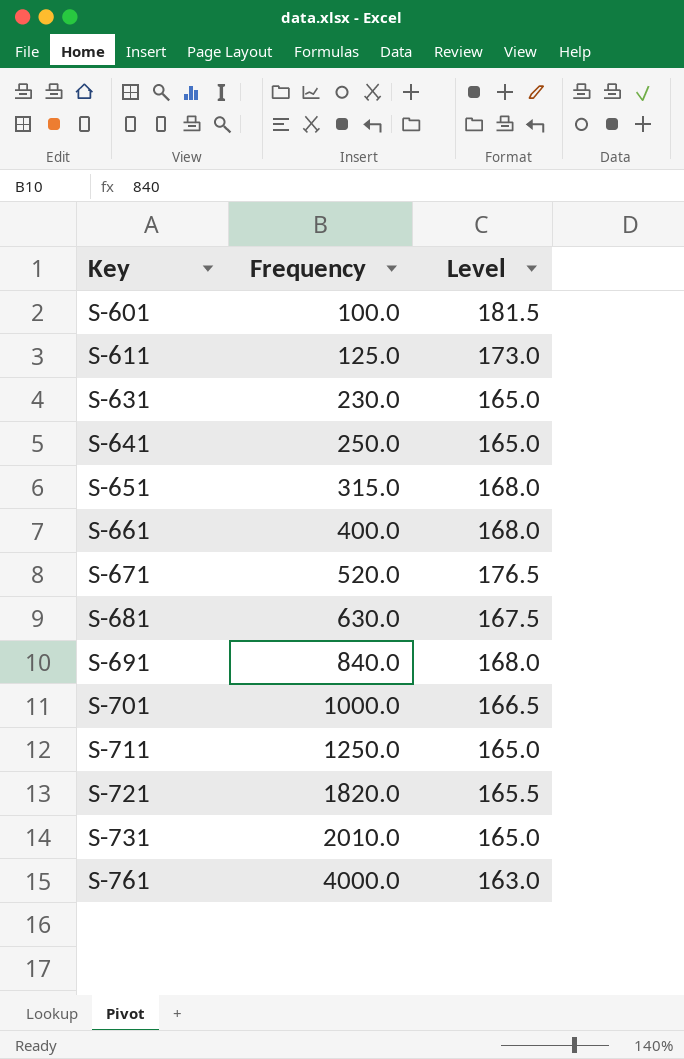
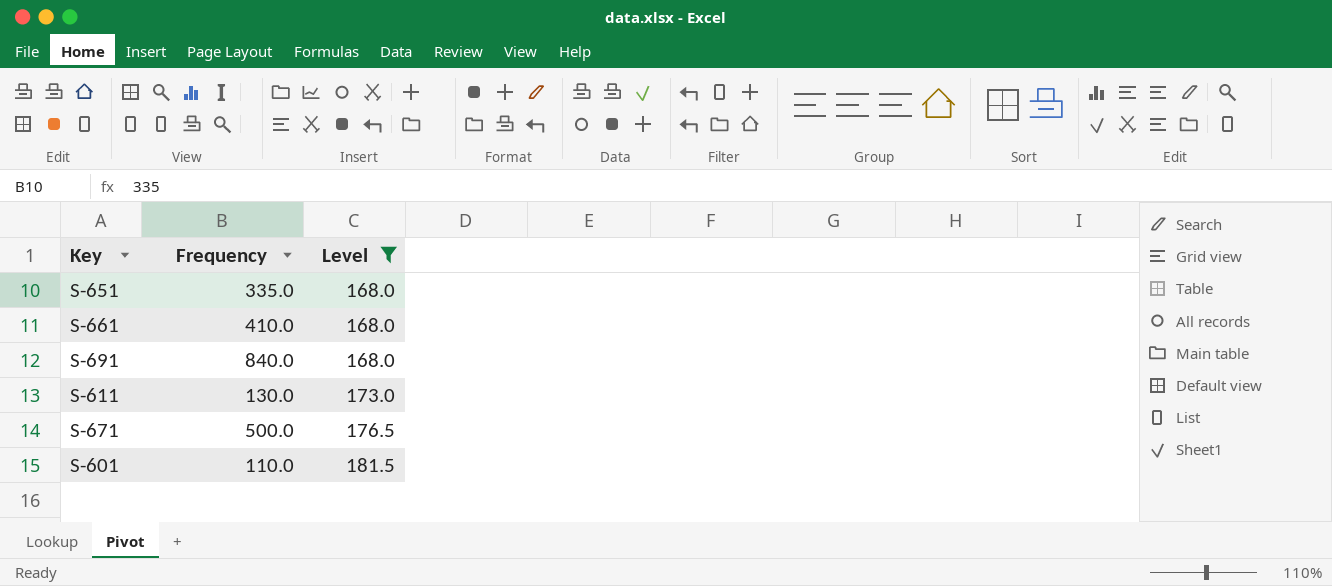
filter: none -> Level >= 168.0
row order: Key ascending -> Level ascending
S-651 | Frequency: 315.0 -> 335.0
S-661 | Frequency: 400.0 -> 410.0
S-611 | Frequency: 125.0 -> 130.0
S-671 | Frequency: 520.0 -> 500.0
S-601 | Frequency: 100.0 -> 110.0

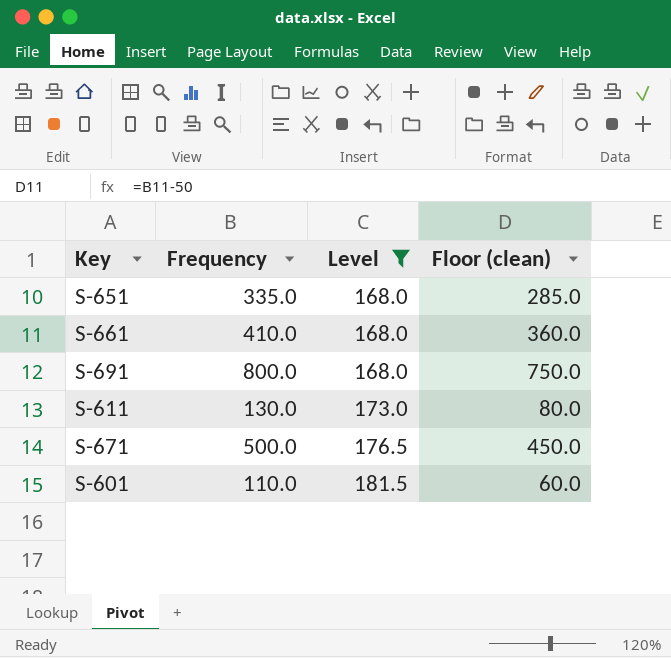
column Floor (clean) | formula: none -> [Frequency] - 50
S-691 | Frequency: 840.0 -> 800.0

